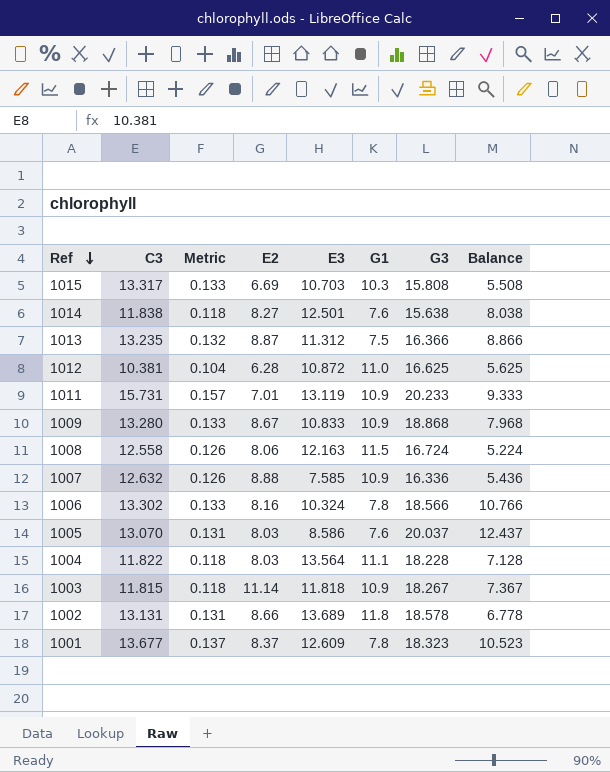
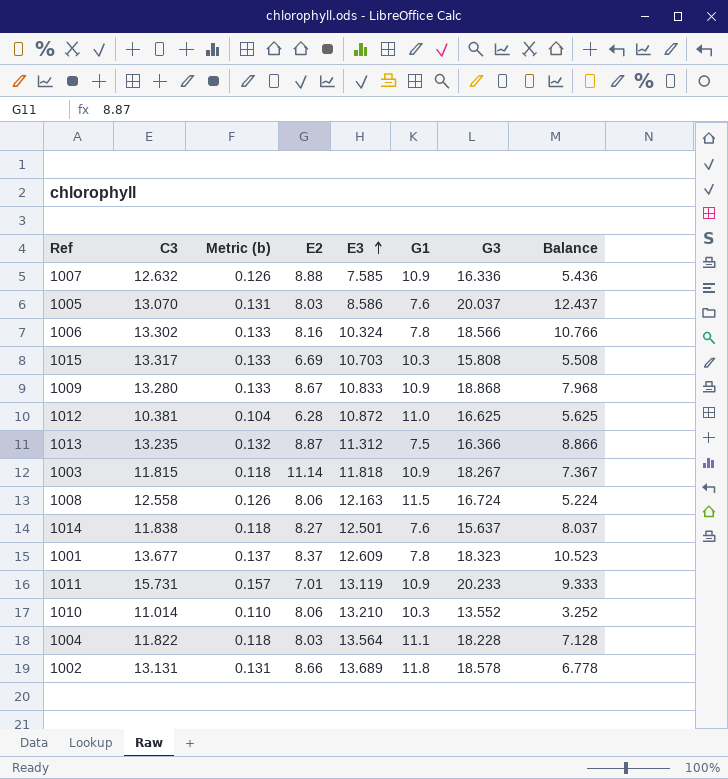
row order: Ref descending -> E3 ascending
column name: Metric -> Metric (b)
1014 | G3: 15.638 -> 15.637
1014 | Balance: 8.038 -> 8.037
row 1010: none -> 11.014 | 0.110 | 8.06 | 13.210 | 10.3 | 13.552 | 3.252

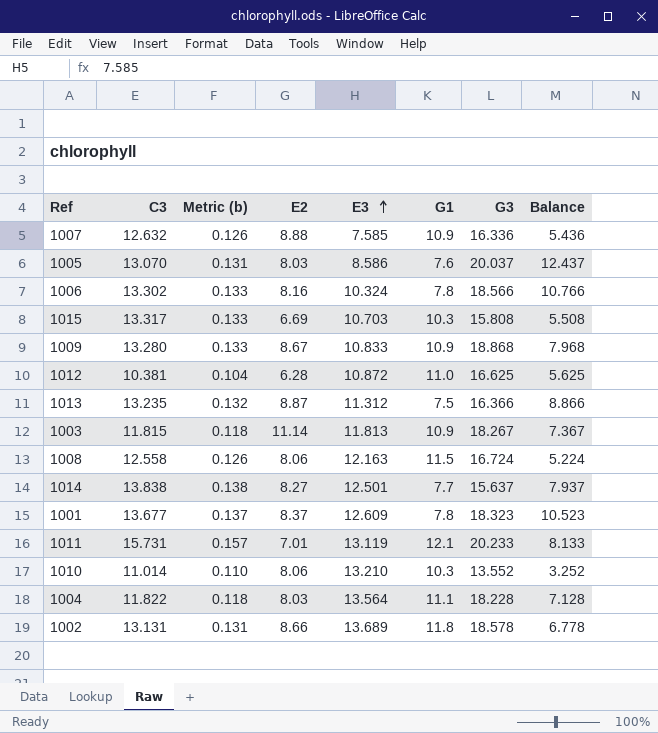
1003 | E3: 11.818 -> 11.813
1014 | C3: 11.838 -> 13.838
1014 | Metric (b): 0.118 -> 0.138
1014 | G1: 7.6 -> 7.7
1014 | Balance: 8.037 -> 7.937
1011 | G1: 10.9 -> 12.1
1011 | Balance: 9.333 -> 8.133

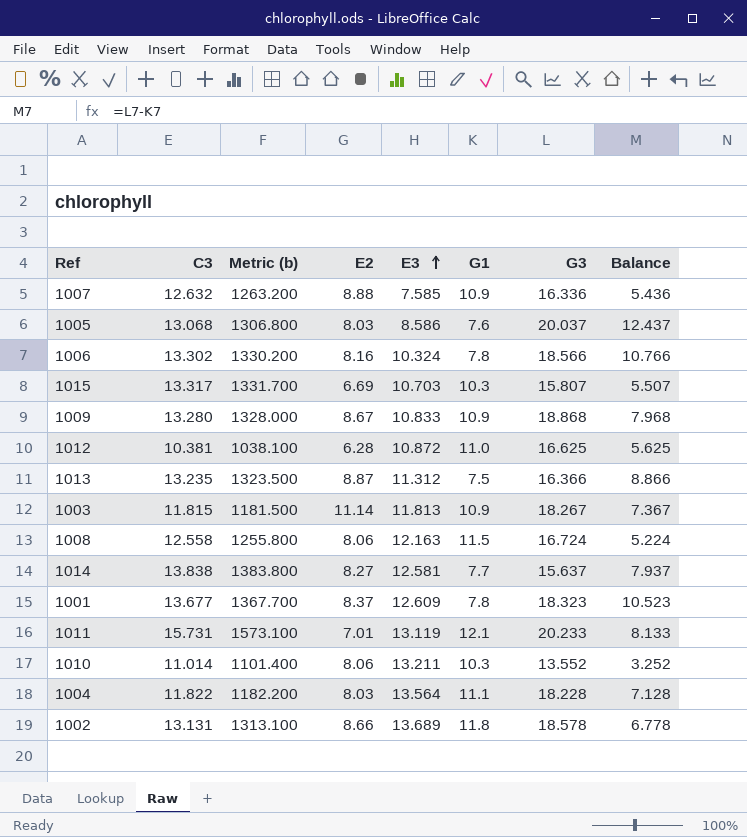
column Metric (b) | formula: [C3] * 0.01 -> [C3] * 100
1005 | C3: 13.070 -> 13.068
1015 | G3: 15.808 -> 15.807
1015 | Balance: 5.508 -> 5.507
1014 | E3: 12.501 -> 12.581
1010 | E3: 13.210 -> 13.211

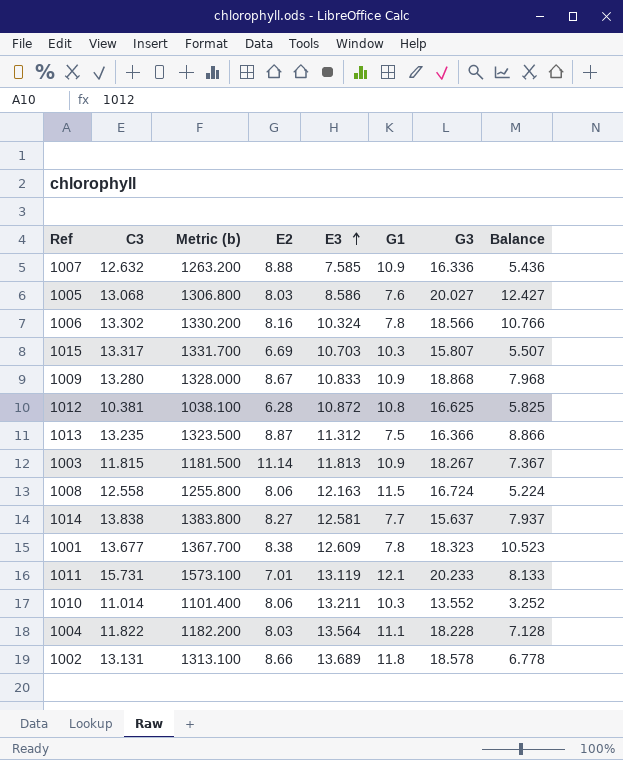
1005 | G3: 20.037 -> 20.027
1005 | Balance: 12.437 -> 12.427
1012 | G1: 11.0 -> 10.8
1012 | Balance: 5.625 -> 5.825
1001 | E2: 8.37 -> 8.38

